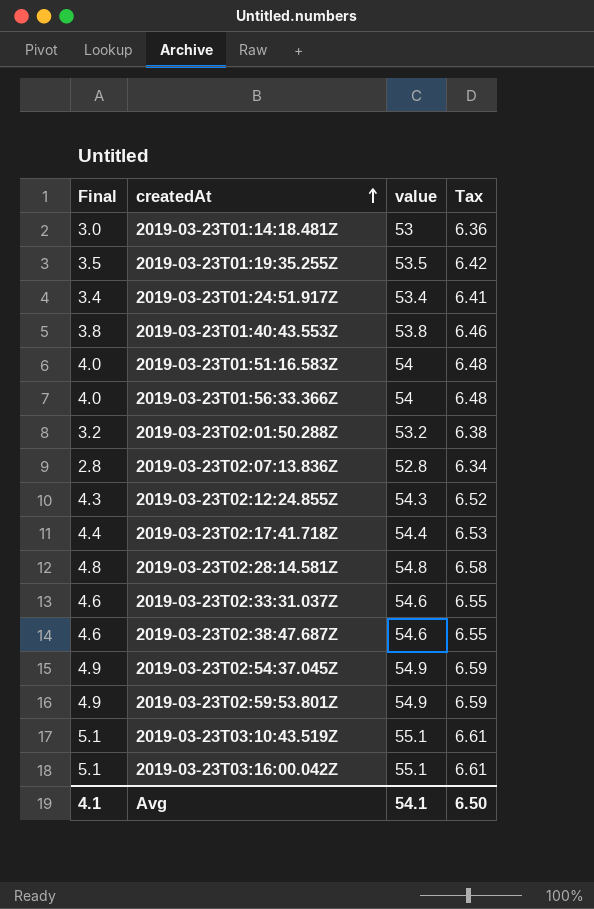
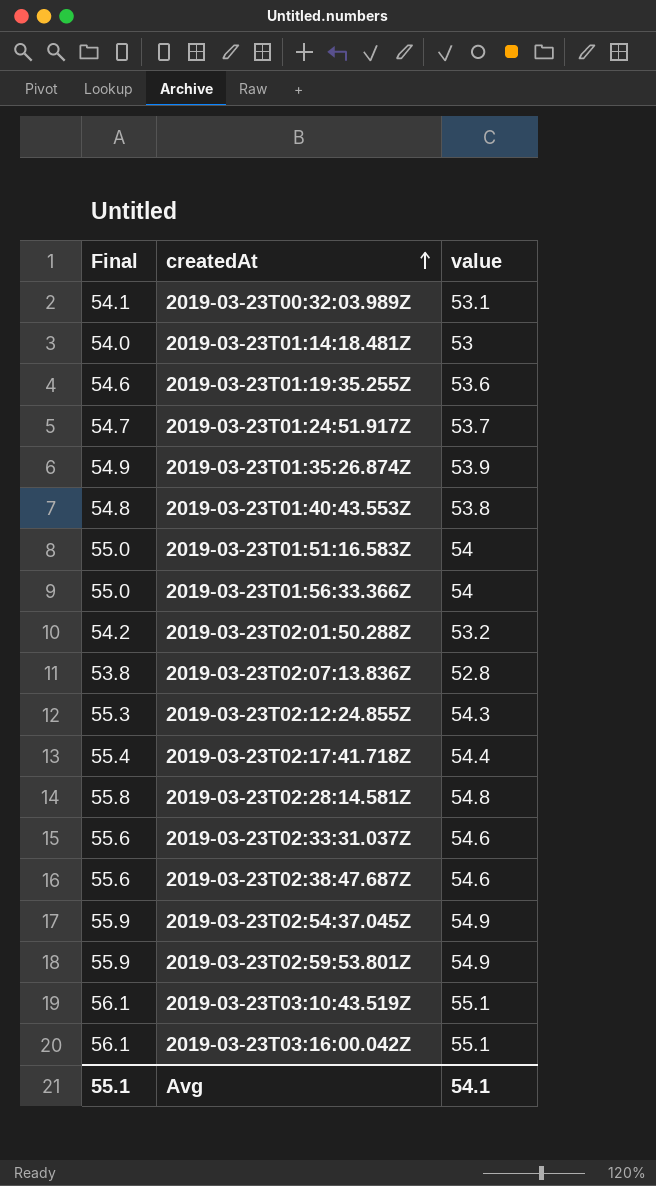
column Tax | formula: [value] * 0.12 -> none
column Final | formula: [value] - 50 -> [value] + 1
row 2019-03-23T00:32:03.989Z: none -> 54.1 | 53.1
2019-03-23T01:19:35.255Z | value: 53.5 -> 53.6
2019-03-23T01:24:51.917Z | value: 53.4 -> 53.7
row 2019-03-23T01:35:26.874Z: none -> 54.9 | 53.9
Avg | Final: 4.1 -> 55.1

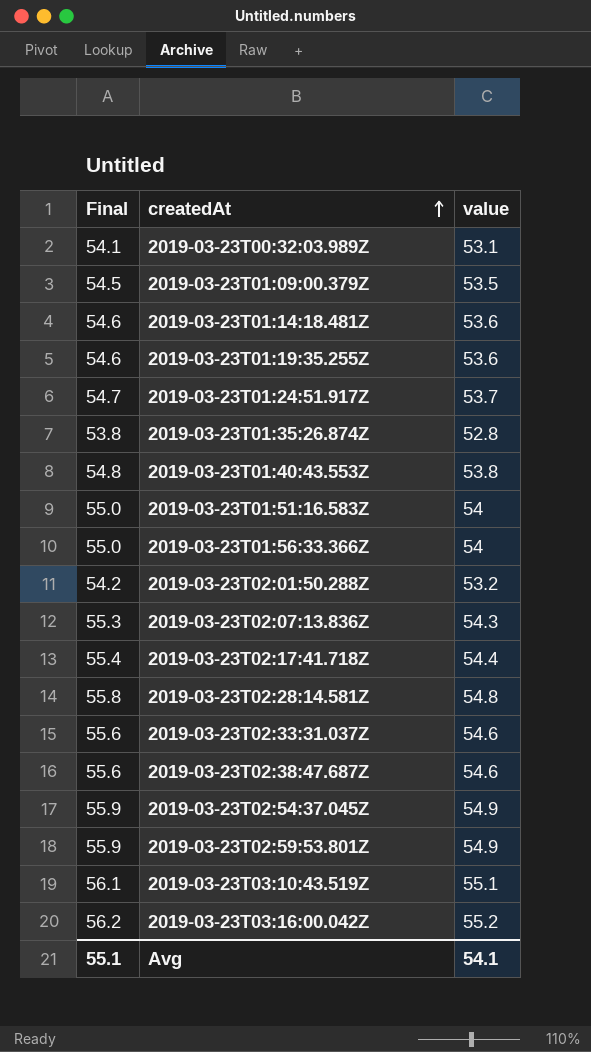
row 2019-03-23T02:12:24.855Z: 55.3 | 54.3 -> none
row 2019-03-23T01:09:00.379Z: none -> 54.5 | 53.5
2019-03-23T01:14:18.481Z | Final: 54.0 -> 54.6
2019-03-23T01:14:18.481Z | value: 53 -> 53.6
2019-03-23T01:35:26.874Z | Final: 54.9 -> 53.8
2019-03-23T01:35:26.874Z | value: 53.9 -> 52.8
2019-03-23T02:07:13.836Z | Final: 53.8 -> 55.3
2019-03-23T02:07:13.836Z | value: 52.8 -> 54.3
2019-03-23T03:16:00.042Z | Final: 56.1 -> 56.2
2019-03-23T03:16:00.042Z | value: 55.1 -> 55.2

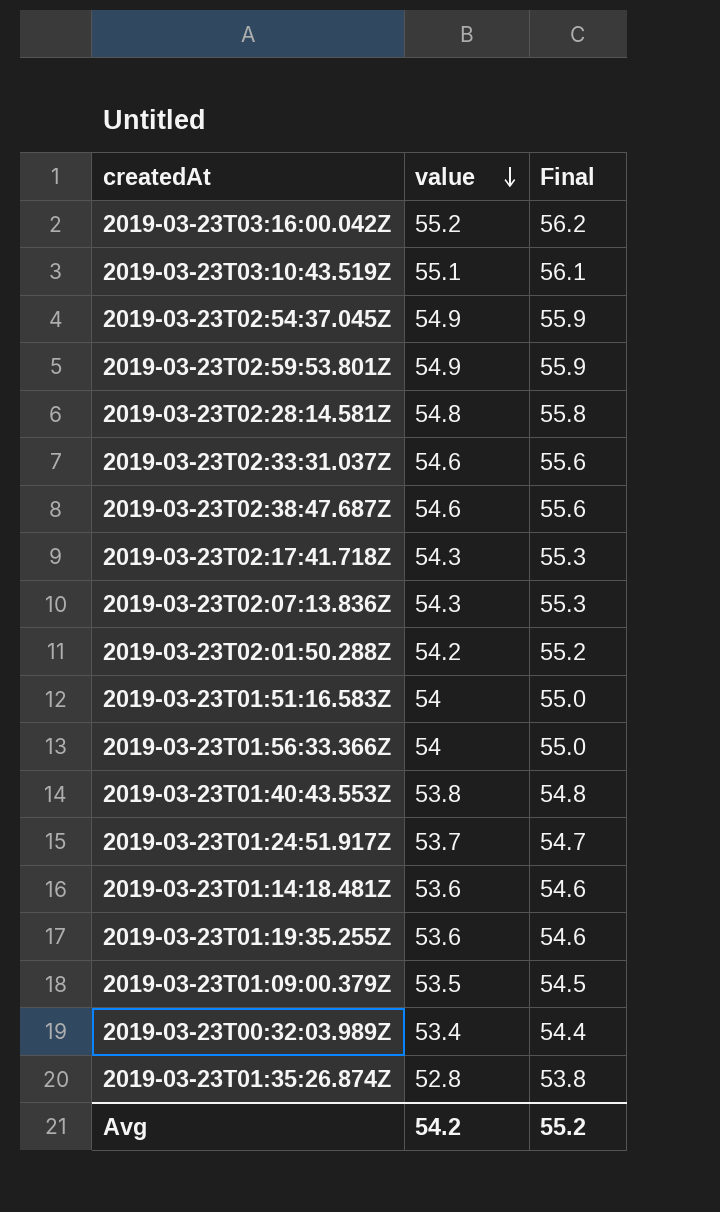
row order: createdAt ascending -> value descending
column Final | position: 1 -> 3
2019-03-23T02:17:41.718Z | value: 54.4 -> 54.3
2019-03-23T02:17:41.718Z | Final: 55.4 -> 55.3
2019-03-23T02:01:50.288Z | value: 53.2 -> 54.2
2019-03-23T02:01:50.288Z | Final: 54.2 -> 55.2
2019-03-23T00:32:03.989Z | value: 53.1 -> 53.4
2019-03-23T00:32:03.989Z | Final: 54.1 -> 54.4
Avg | value: 54.1 -> 54.2
Avg | Final: 55.1 -> 55.2

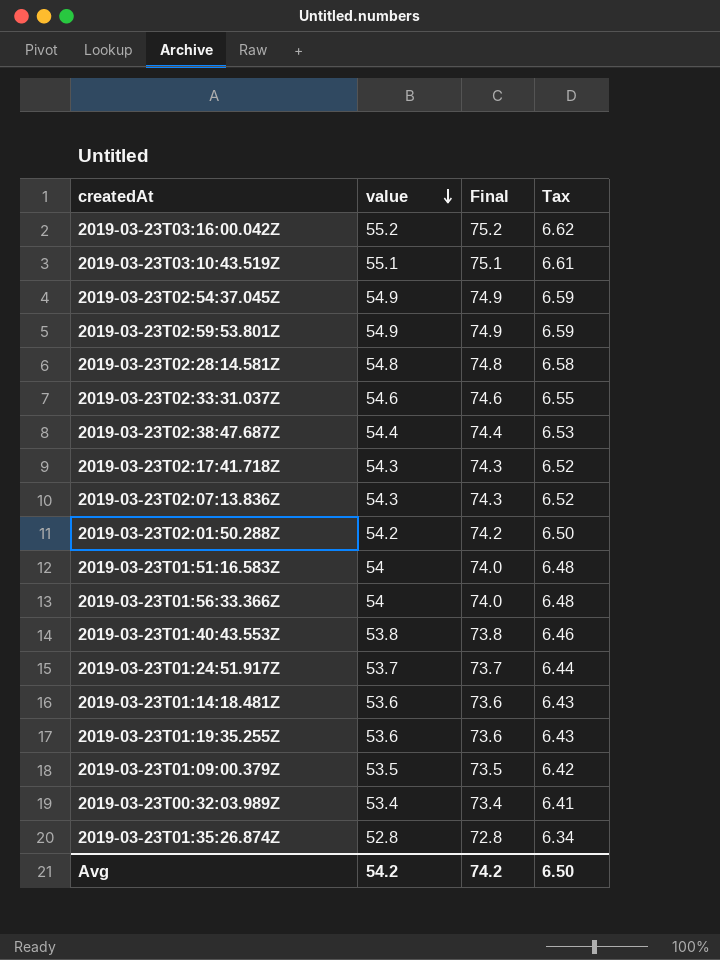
column Final | formula: [value] + 1 -> [value] + 20
column Tax | formula: none -> [value] * 0.12
2019-03-23T02:38:47.687Z | value: 54.6 -> 54.4
Avg | Final: 55.2 -> 74.2

